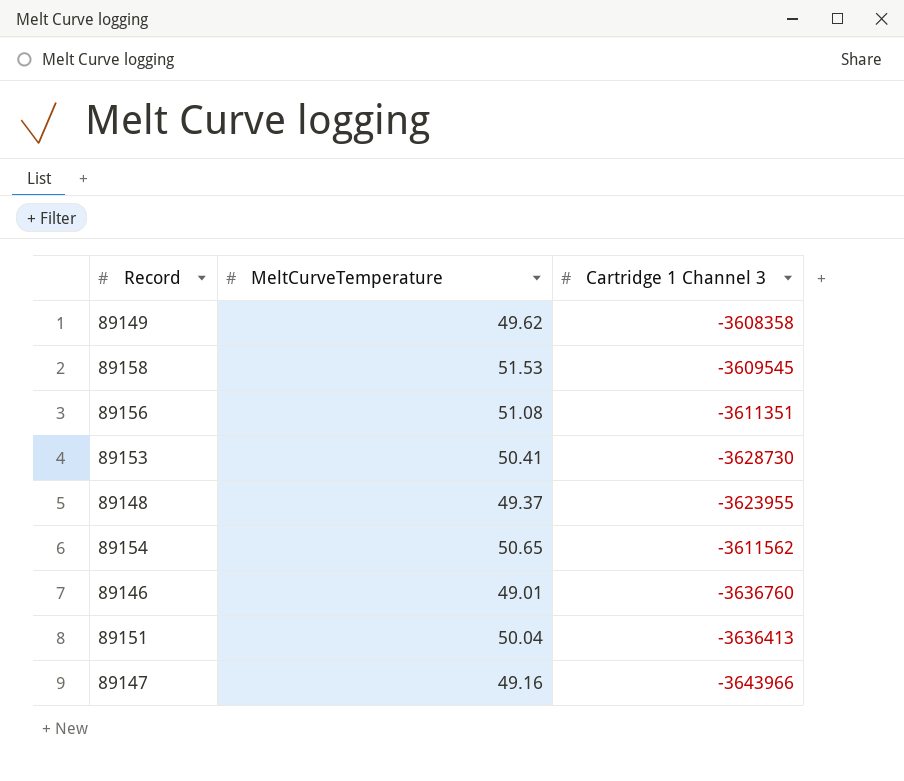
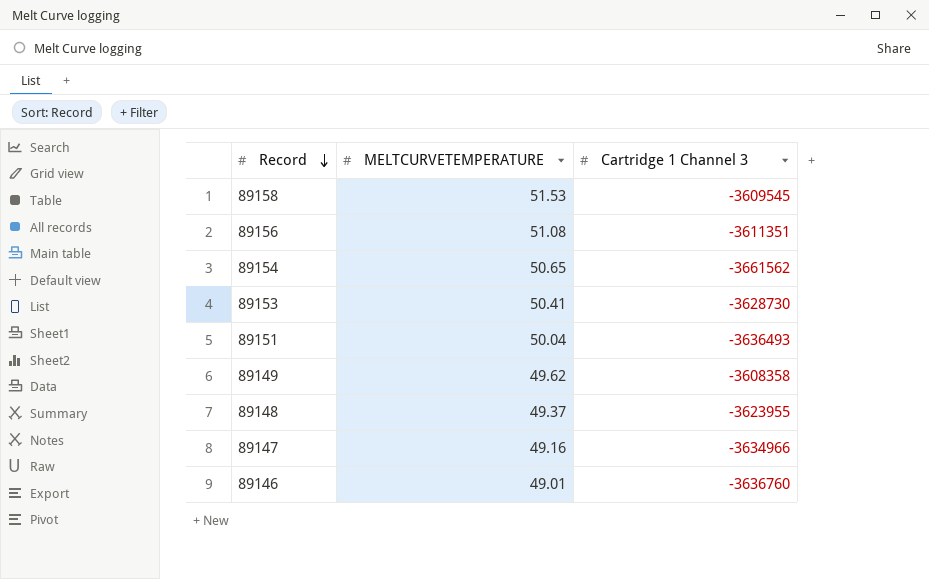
row order: none -> Record descending
column name: MeltCurveTemperature -> MELTCURVETEMPERATURE
89154 | Cartridge 1 Channel 3: -3611562 -> -3661562
89151 | Cartridge 1 Channel 3: -3636413 -> -3636493
89147 | Cartridge 1 Channel 3: -3643966 -> -3634966

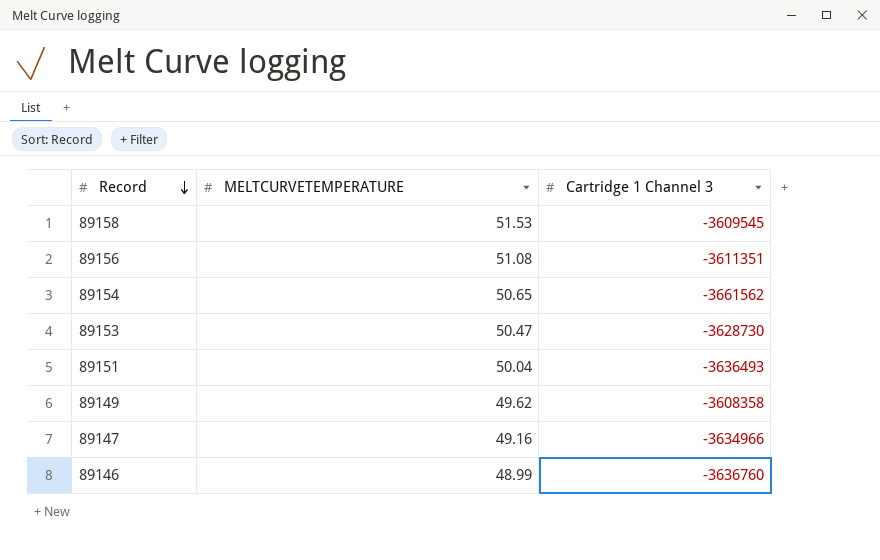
row 89148: 49.37 | -3623955 -> none
89153 | MELTCURVETEMPERATURE: 50.41 -> 50.47
89146 | MELTCURVETEMPERATURE: 49.01 -> 48.99

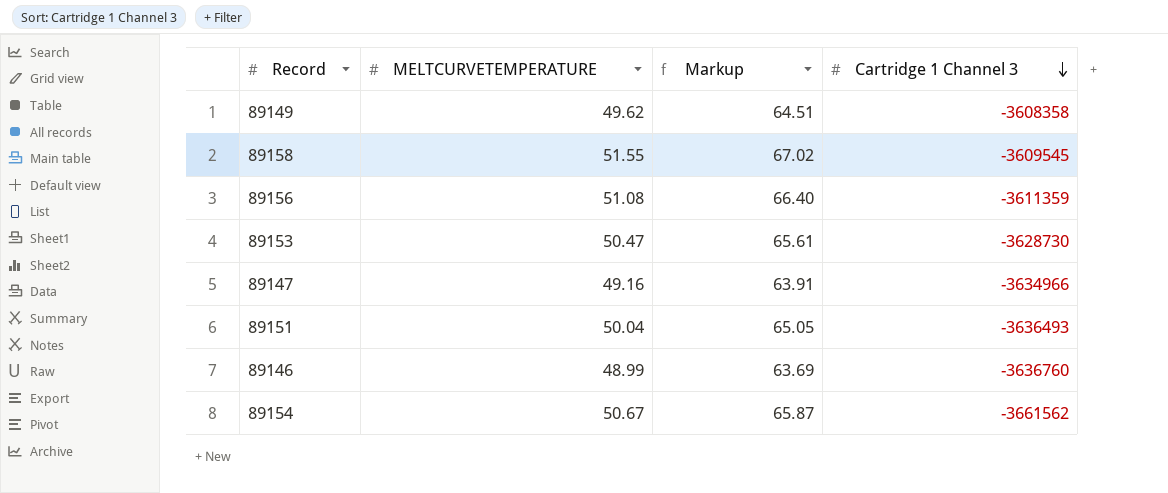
row order: Record descending -> Cartridge 1 Channel 3 descending
column Markup | formula: none -> [MELTCURVETEMPERATURE] * 1.3
89158 | MELTCURVETEMPERATURE: 51.53 -> 51.55
89156 | Cartridge 1 Channel 3: -3611351 -> -3611359
89154 | MELTCURVETEMPERATURE: 50.65 -> 50.67

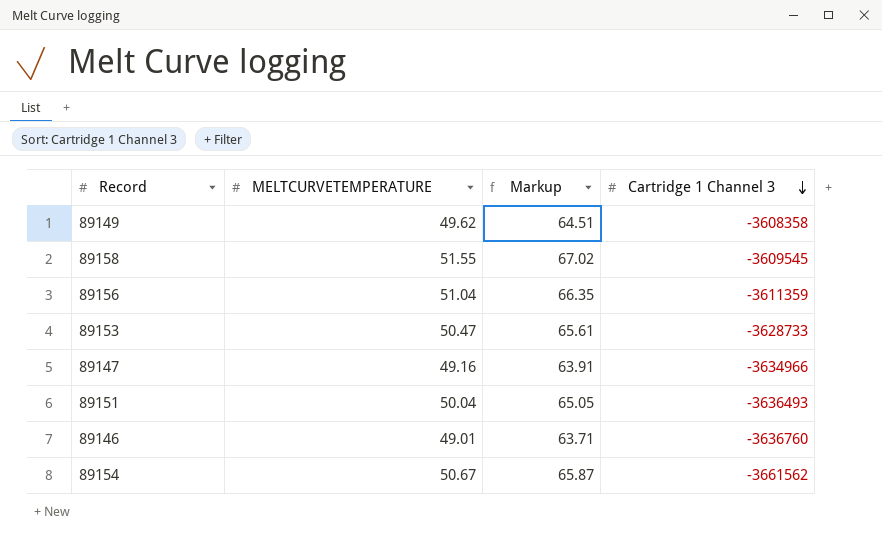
89156 | MELTCURVETEMPERATURE: 51.08 -> 51.04
89156 | Markup: 66.40 -> 66.35
89153 | Cartridge 1 Channel 3: -3628730 -> -3628733
89146 | MELTCURVETEMPERATURE: 48.99 -> 49.01
89146 | Markup: 63.69 -> 63.71

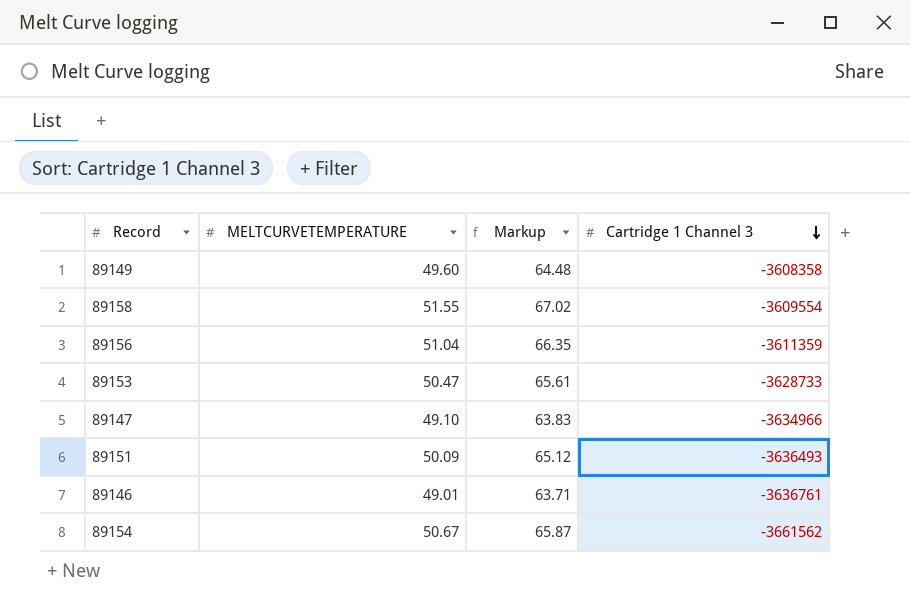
89149 | MELTCURVETEMPERATURE: 49.62 -> 49.60
89149 | Markup: 64.51 -> 64.48
89158 | Cartridge 1 Channel 3: -3609545 -> -3609554
89147 | MELTCURVETEMPERATURE: 49.16 -> 49.10
89147 | Markup: 63.91 -> 63.83
89151 | MELTCURVETEMPERATURE: 50.04 -> 50.09
89151 | Markup: 65.05 -> 65.12
89146 | Cartridge 1 Channel 3: -3636760 -> -3636761

